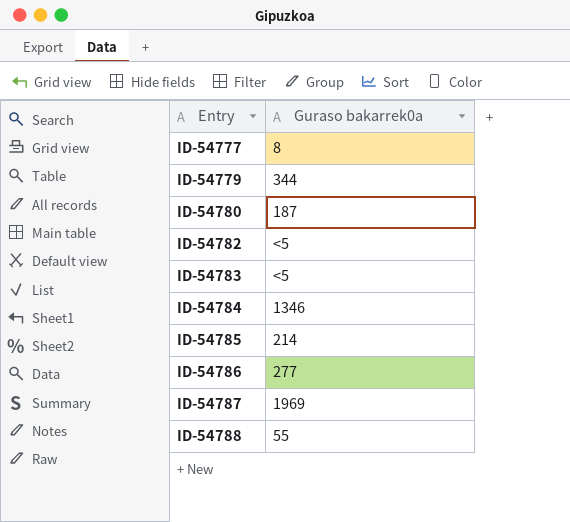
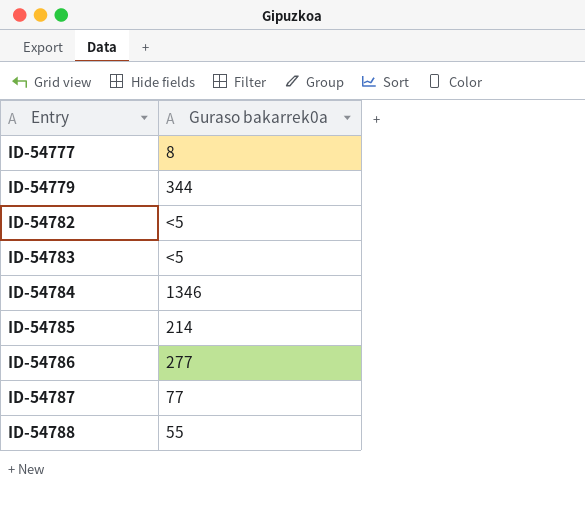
row ID-54780: 187 -> none
ID-54787 | Guraso bakarrek0a: 1969 -> 77

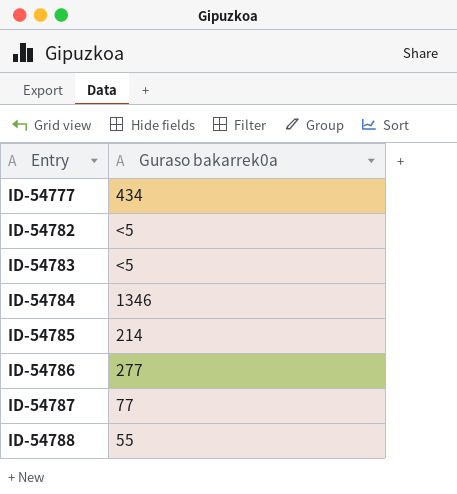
row ID-54779: 344 -> none
ID-54777 | Guraso bakarrek0a: 8 -> 434

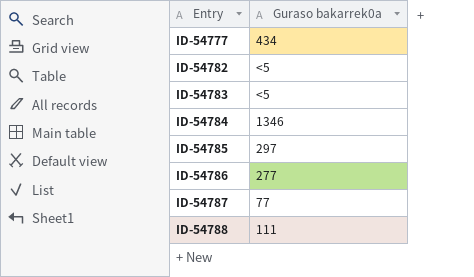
ID-54785 | Guraso bakarrek0a: 214 -> 297
ID-54788 | Guraso bakarrek0a: 55 -> 111

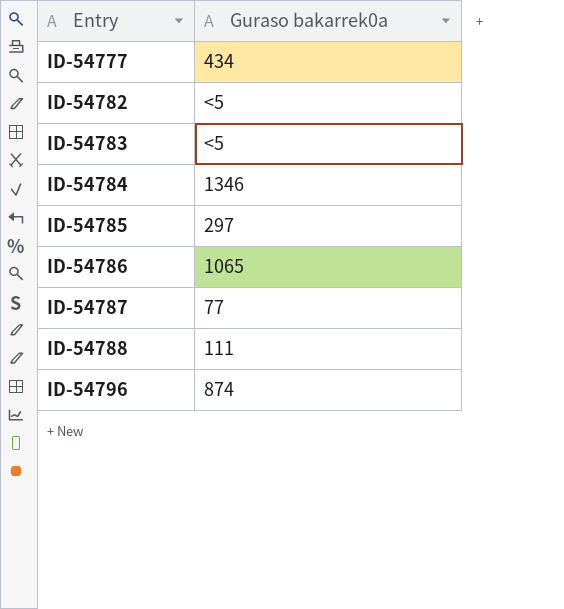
ID-54786 | Guraso bakarrek0a: 277 -> 1065
row ID-54796: none -> 874

